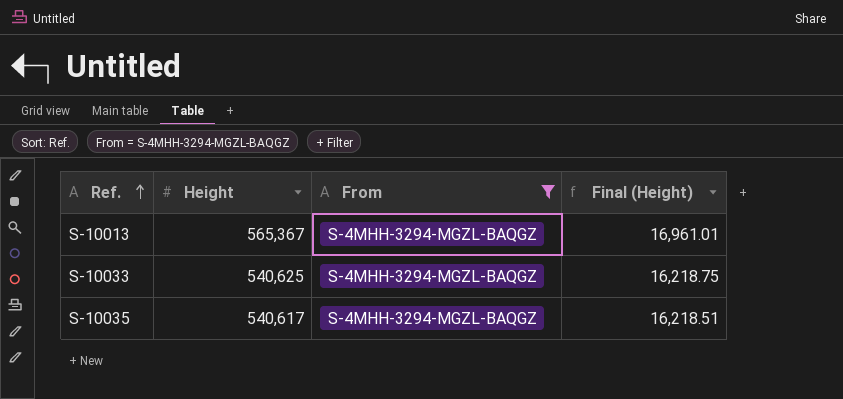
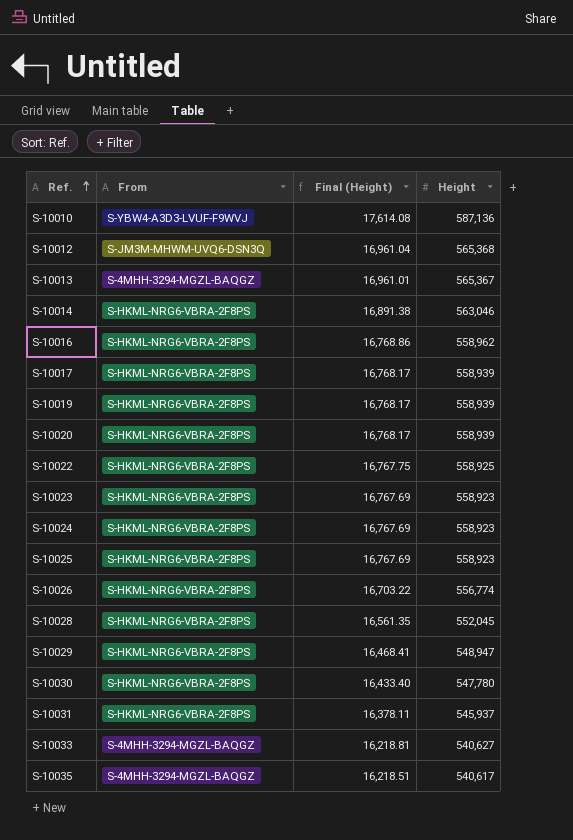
filter: From = S-4MHH-3294-MGZL-BAQGZ -> none
column Height | position: 2 -> 4
S-10033 | Final (Height): 16,218.75 -> 16,218.81
S-10033 | Height: 540,625 -> 540,627

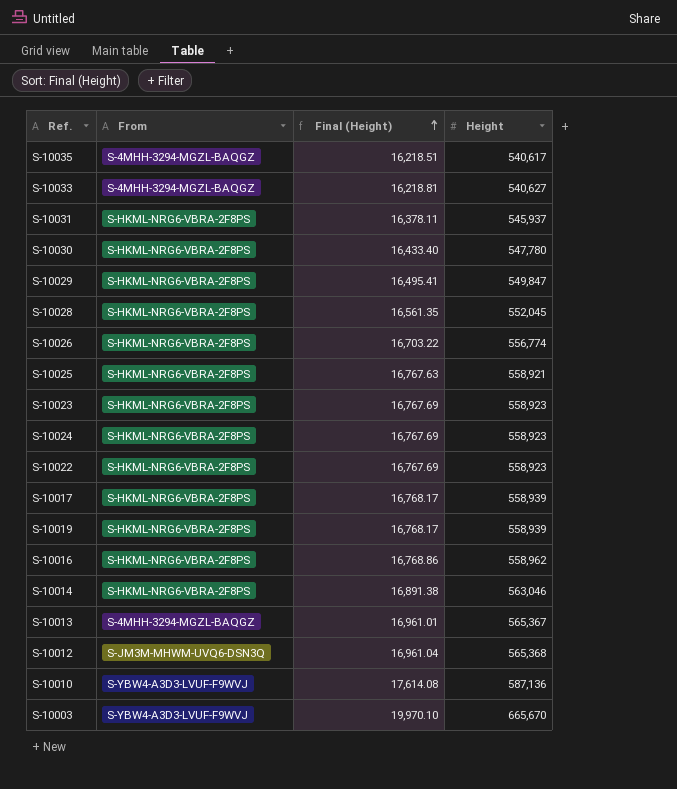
row order: Ref. ascending -> Final (Height) ascending
row S-10020: S-HKML-NRG6-VBRA-2F8PS | 16,768.17 | 558,939 -> none
S-10029 | Final (Height): 16,468.41 -> 16,495.41
S-10029 | Height: 548,947 -> 549,847
S-10025 | Final (Height): 16,767.69 -> 16,767.63
S-10025 | Height: 558,923 -> 558,921
S-10022 | Final (Height): 16,767.75 -> 16,767.69
S-10022 | Height: 558,925 -> 558,923
row S-10003: none -> S-YBW4-A3D3-LVUF-F9WVJ | 19,970.10 | 665,670

